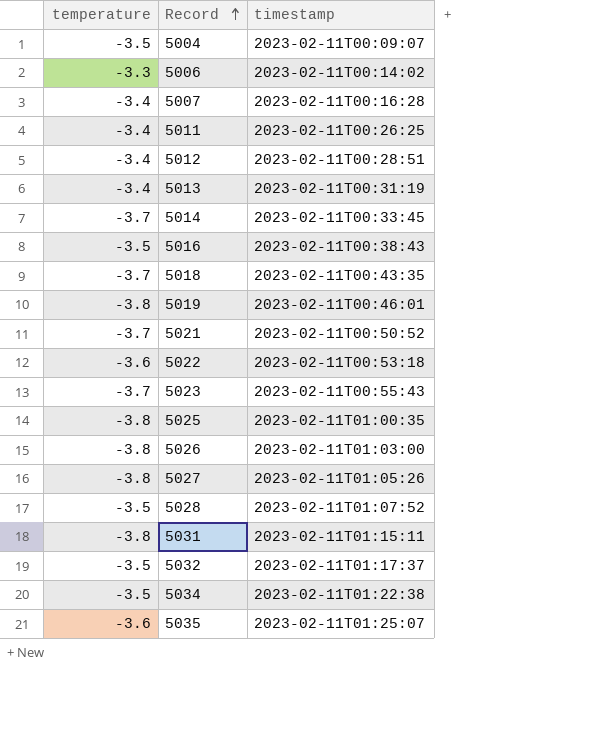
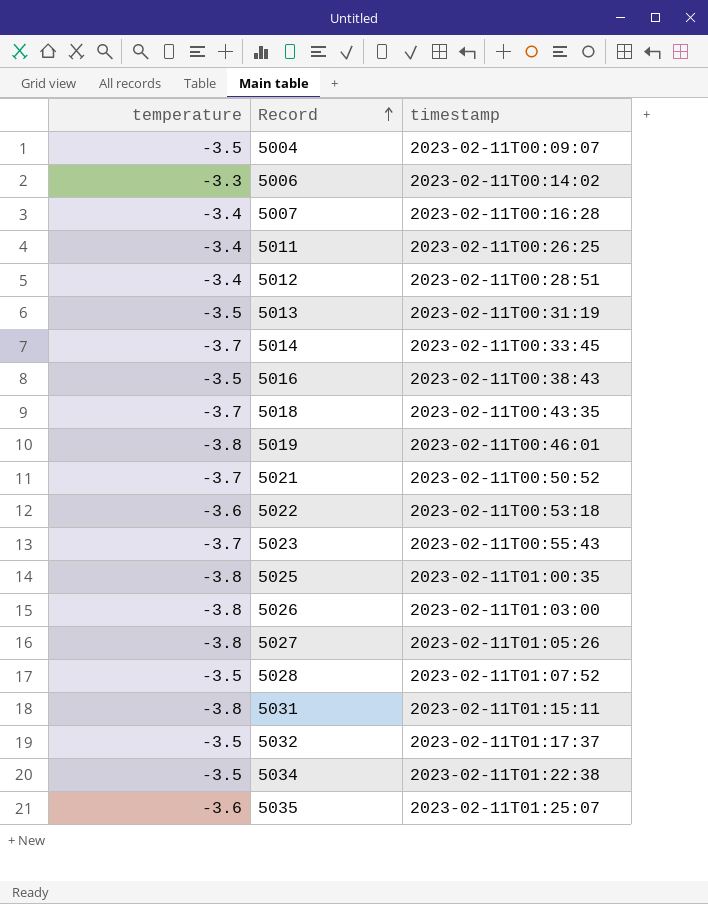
5013 | temperature: -3.4 -> -3.5

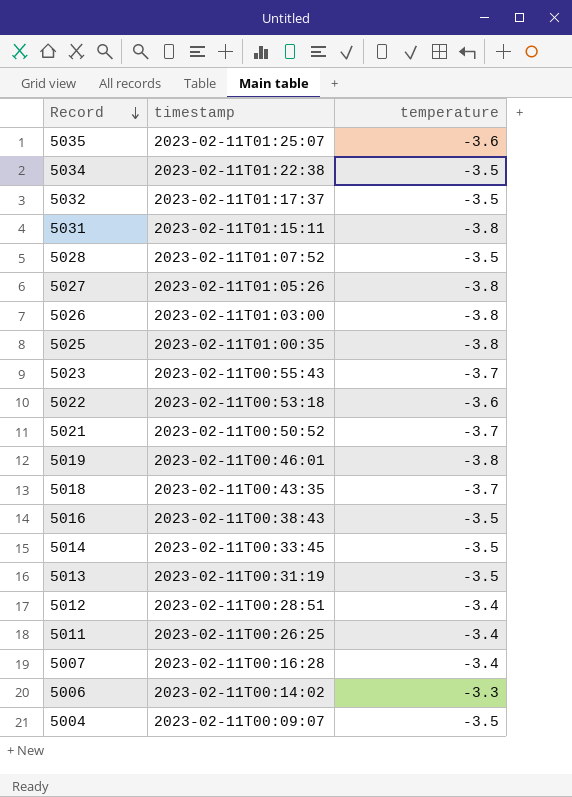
row order: Record ascending -> Record descending
column temperature | position: 1 -> 3
5014 | temperature: -3.7 -> -3.5

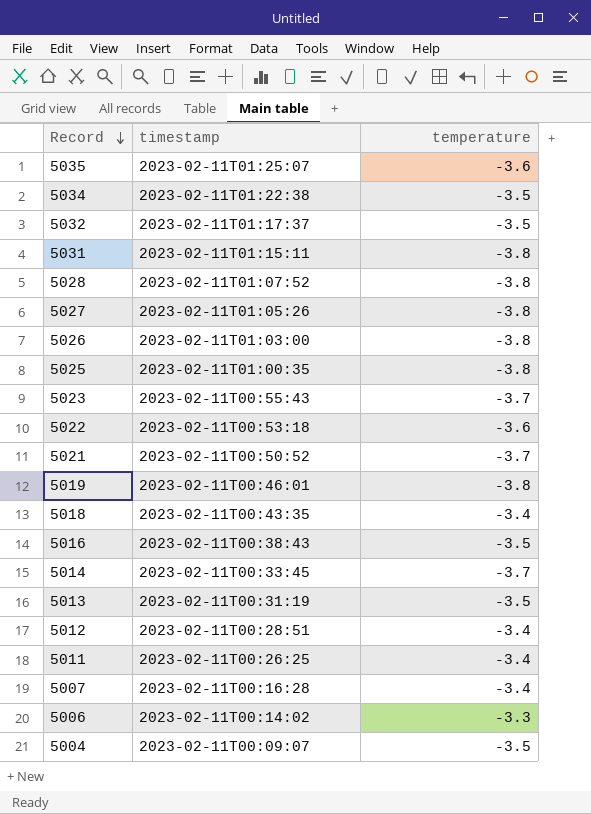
5028 | temperature: -3.5 -> -3.8
5018 | temperature: -3.7 -> -3.4
5014 | temperature: -3.5 -> -3.7

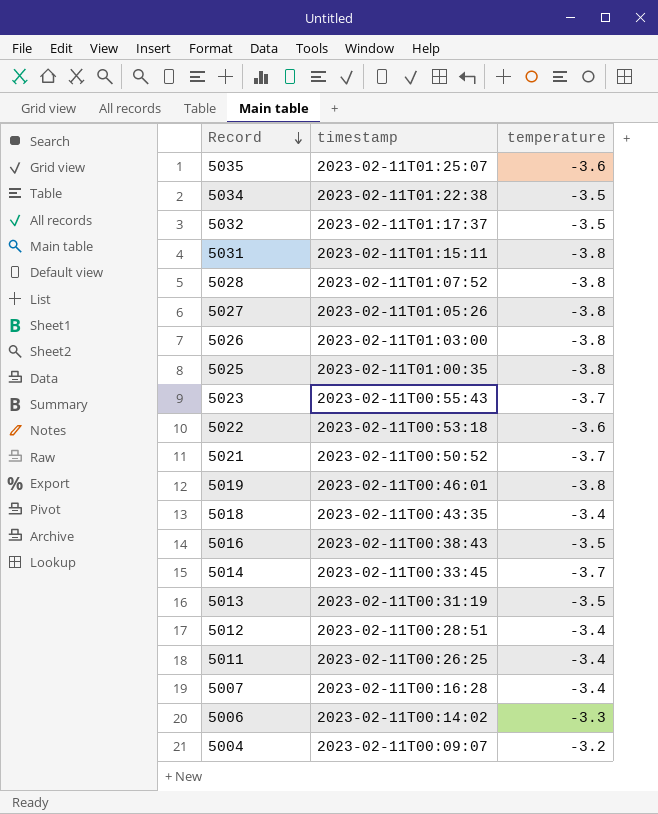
5004 | temperature: -3.5 -> -3.2

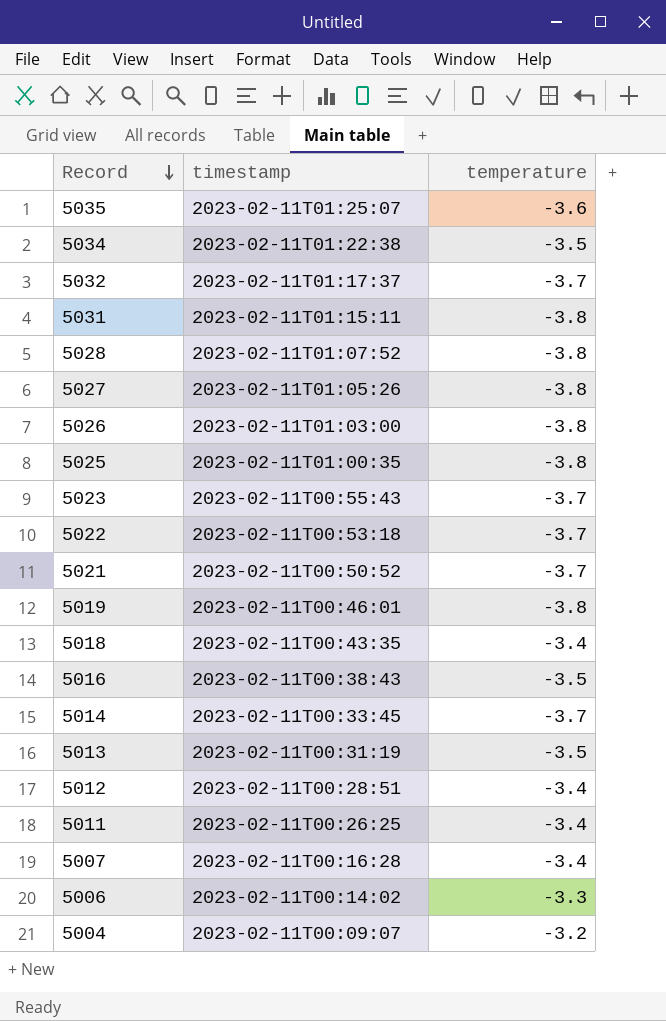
5032 | temperature: -3.5 -> -3.7
5022 | temperature: -3.6 -> -3.7

